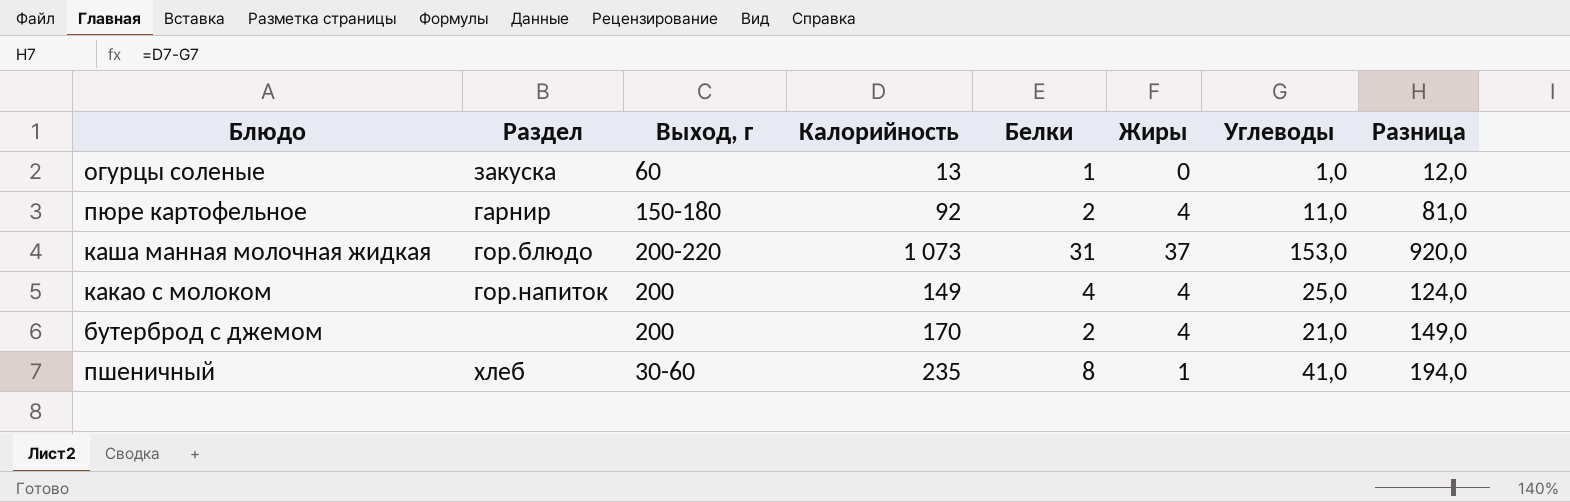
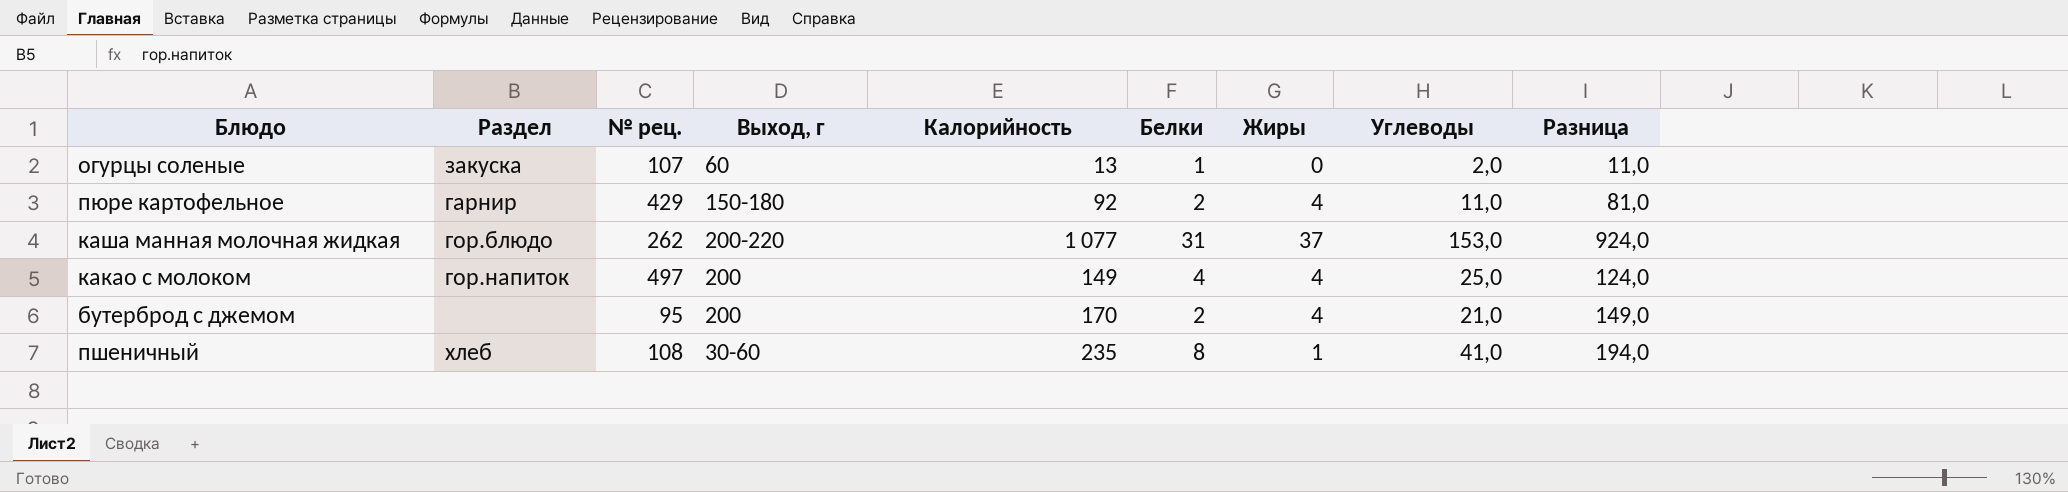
column № рец. | position: none -> 3
огурцы соленые | Углеводы: 1,0 -> 2,0
огурцы соленые | Разница: 12,0 -> 11,0
каша манная молочная жидкая | Калорийность: 1 073 -> 1 077
каша манная молочная жидкая | Разница: 920,0 -> 924,0

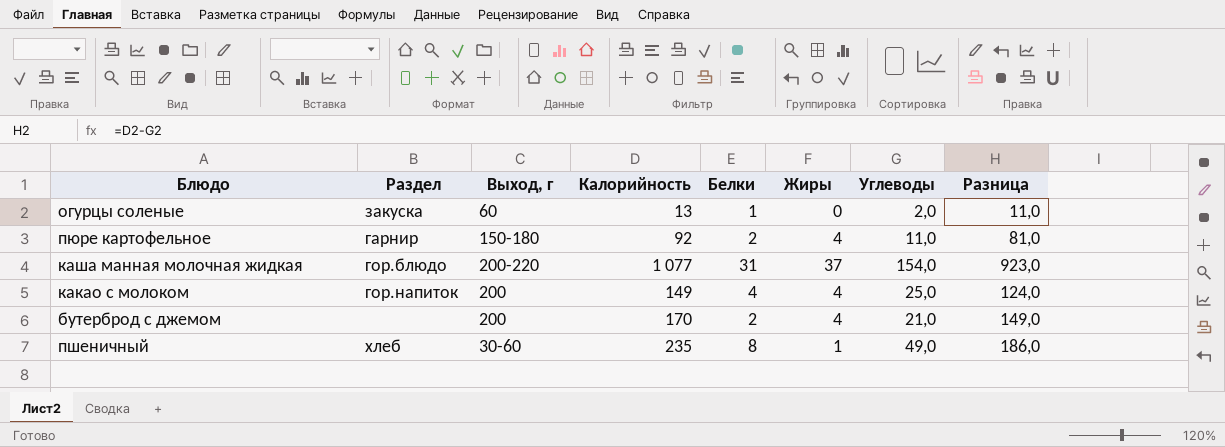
column № рец. | position: 3 -> none
каша манная молочная жидкая | Углеводы: 153,0 -> 154,0
каша манная молочная жидкая | Разница: 924,0 -> 923,0
пшеничный | Углеводы: 41,0 -> 49,0
пшеничный | Разница: 194,0 -> 186,0

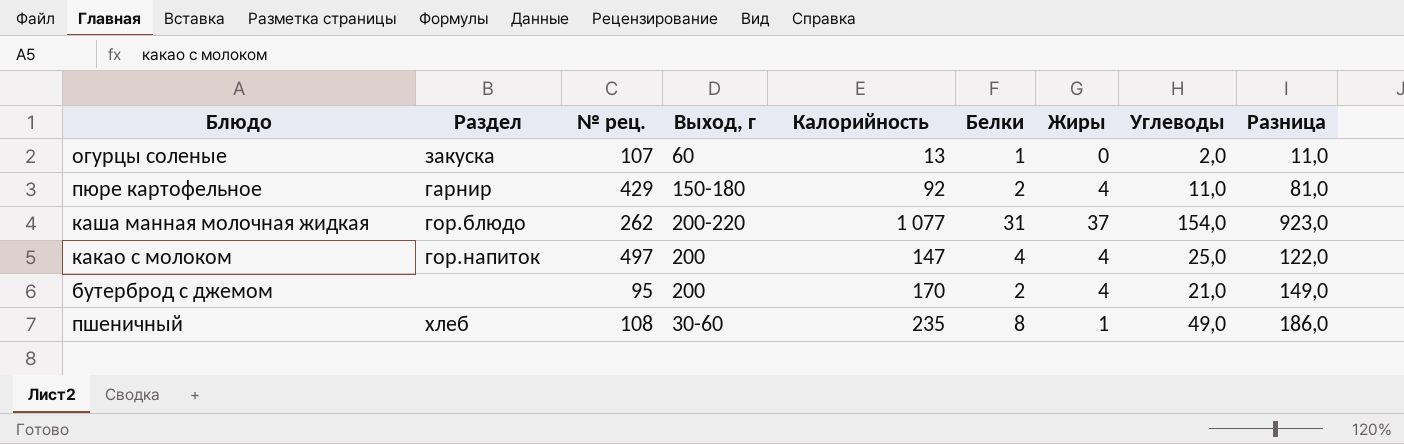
column № рец. | position: none -> 3
какао с молоком | Калорийность: 149 -> 147
какао с молоком | Разница: 124,0 -> 122,0

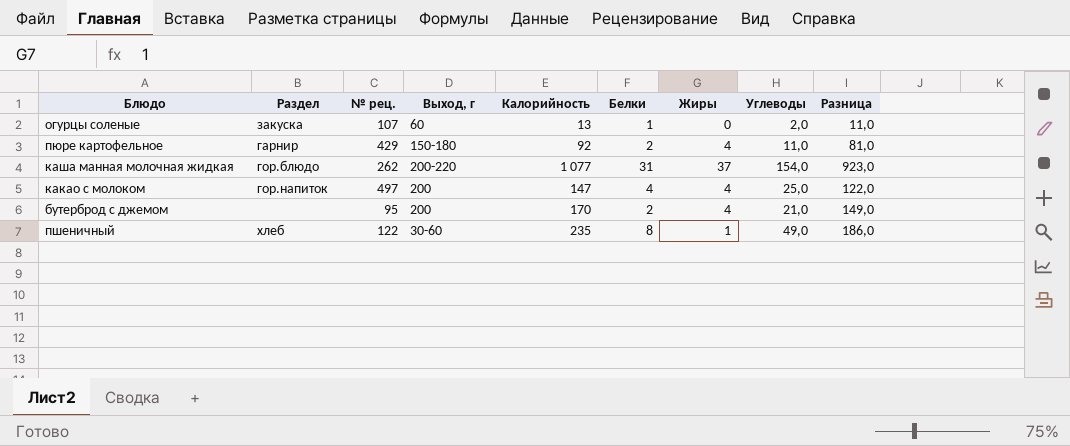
пшеничный | № рец.: 108 -> 122

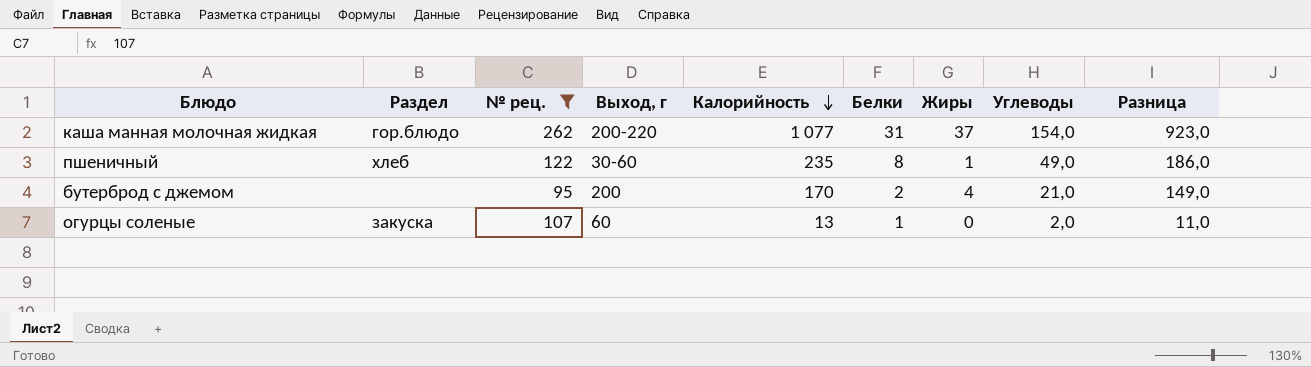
filter: none -> № рец. <= 262
row order: none -> Калорийность descending

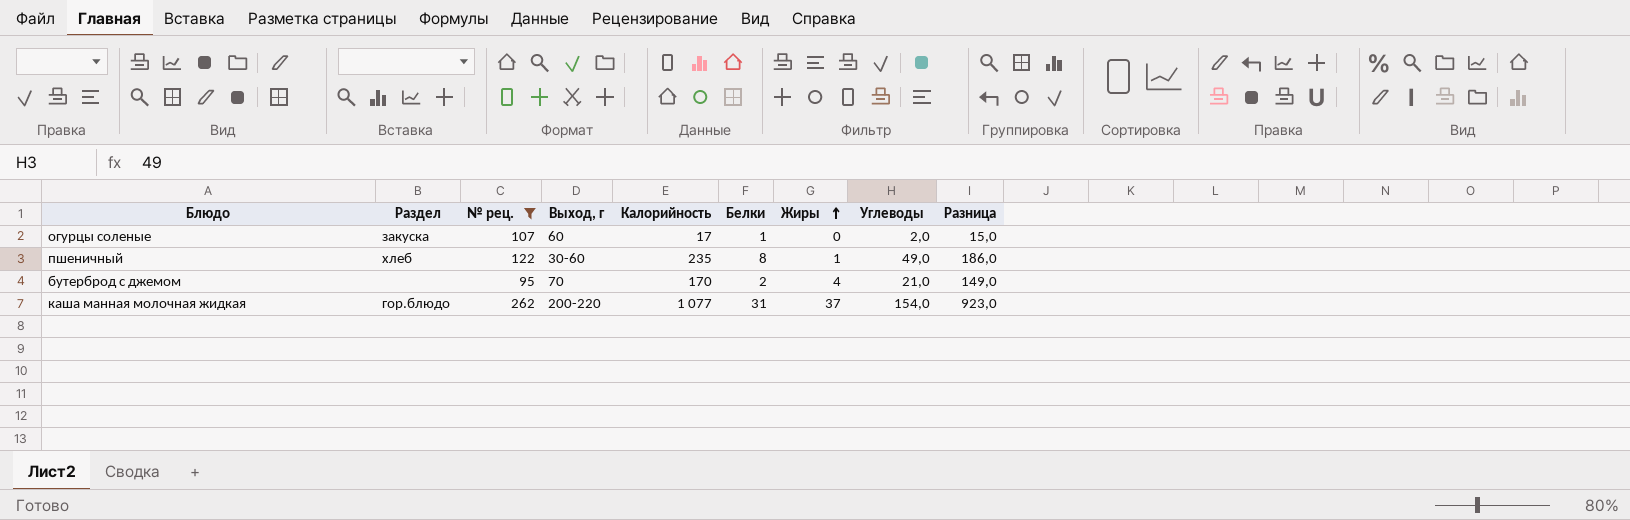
row order: Калорийность descending -> Жиры ascending
огурцы соленые | Калорийность: 13 -> 17
огурцы соленые | Разница: 11,0 -> 15,0
бутерброд с джемом | Выход, г: 200 -> 70

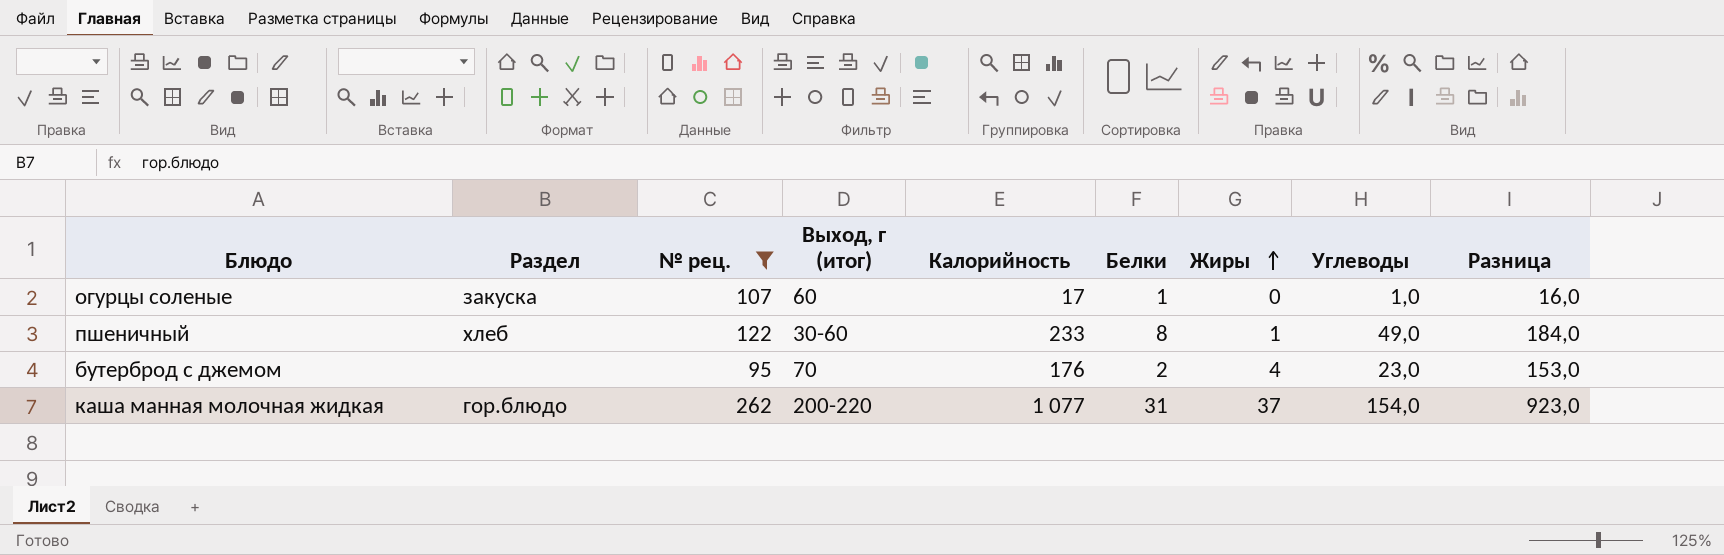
column name: Выход, г -> Выход, г (итог)
огурцы соленые | Углеводы: 2,0 -> 1,0
огурцы соленые | Разница: 15,0 -> 16,0
пшеничный | Калорийность: 235 -> 233
пшеничный | Разница: 186,0 -> 184,0
бутерброд с джемом | Калорийность: 170 -> 176
бутерброд с джемом | Углеводы: 21,0 -> 23,0
бутерброд с джемом | Разница: 149,0 -> 153,0

